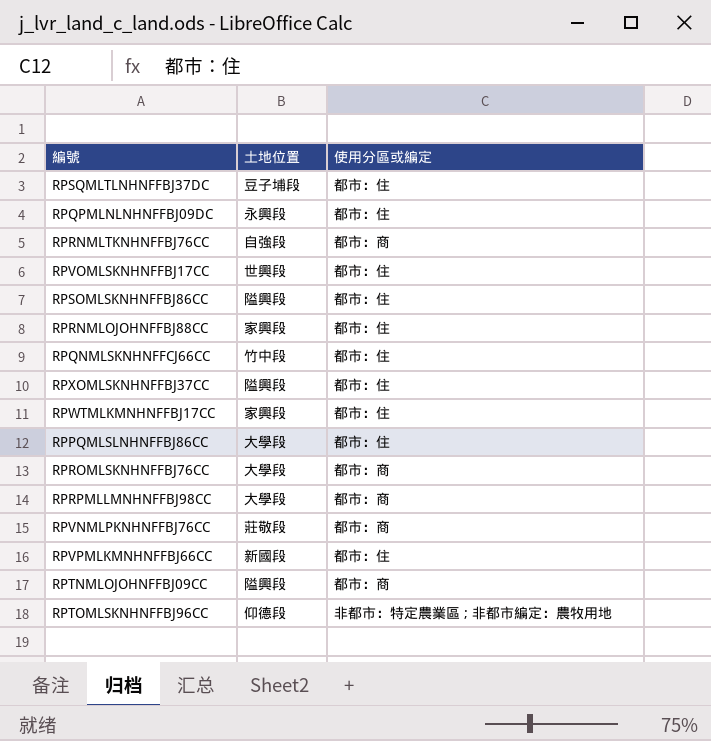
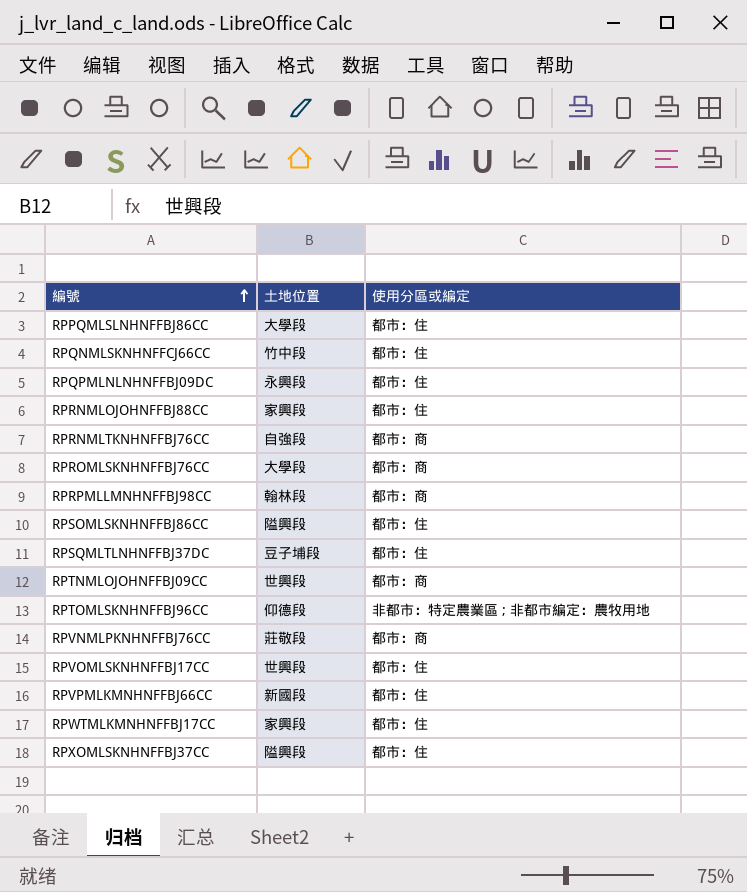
row order: none -> 編號 ascending
RPRPMLLMNHNFFBJ98CC | 土地位置: 大學段 -> 翰林段
RPTNMLOJOHNFFBJ09CC | 土地位置: 隘興段 -> 世興段

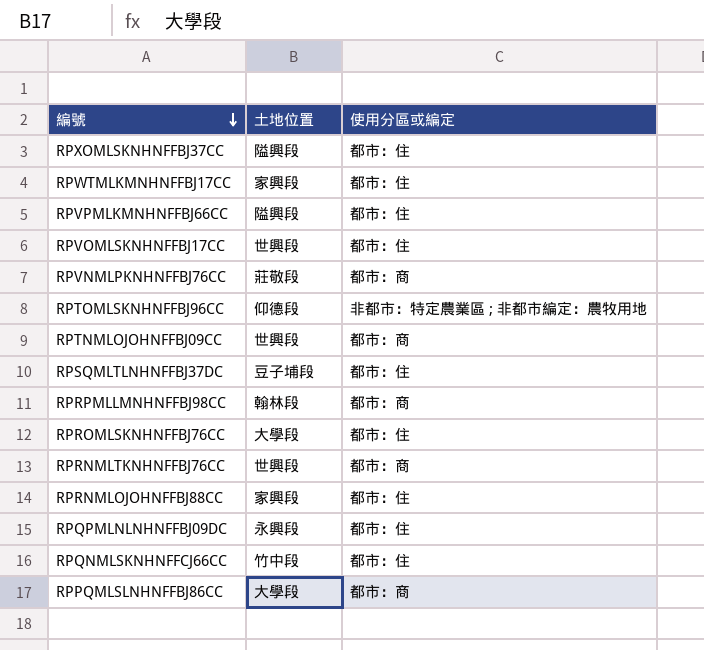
row order: 編號 ascending -> 編號 descending
row RPSOMLSKNHNFFBJ86CC: 隘興段 | 都市：住 -> none
RPVPMLKMNHNFFBJ66CC | 土地位置: 新國段 -> 隘興段
RPROMLSKNHNFFBJ76CC | 使用分區或編定: 都市：商 -> 都市：住
RPRNMLTKNHNFFBJ76CC | 土地位置: 自強段 -> 世興段
RPPQMLSLNHNFFBJ86CC | 使用分區或編定: 都市：住 -> 都市：商

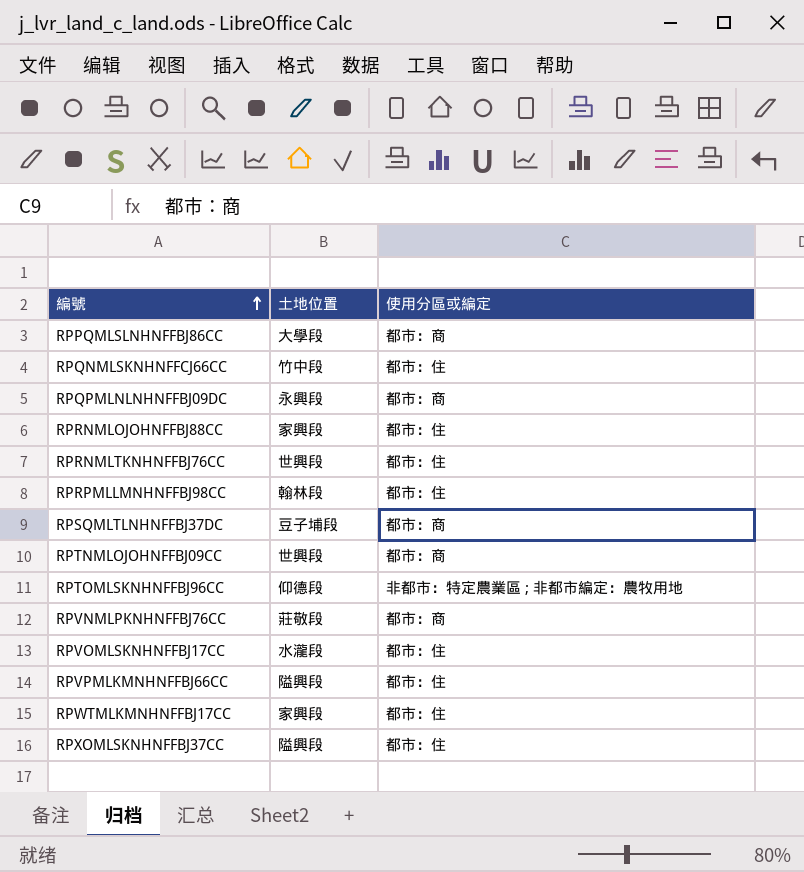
row order: 編號 descending -> 編號 ascending
row RPROMLSKNHNFFBJ76CC: 大學段 | 都市：住 -> none
RPQPMLNLNHNFFBJ09DC | 使用分區或編定: 都市：住 -> 都市：商
RPRNMLTKNHNFFBJ76CC | 使用分區或編定: 都市：商 -> 都市：住
RPRPMLLMNHNFFBJ98CC | 使用分區或編定: 都市：商 -> 都市：住
RPSQMLTLNHNFFBJ37DC | 使用分區或編定: 都市：住 -> 都市：商
RPVOMLSKNHNFFBJ17CC | 土地位置: 世興段 -> 水瀧段

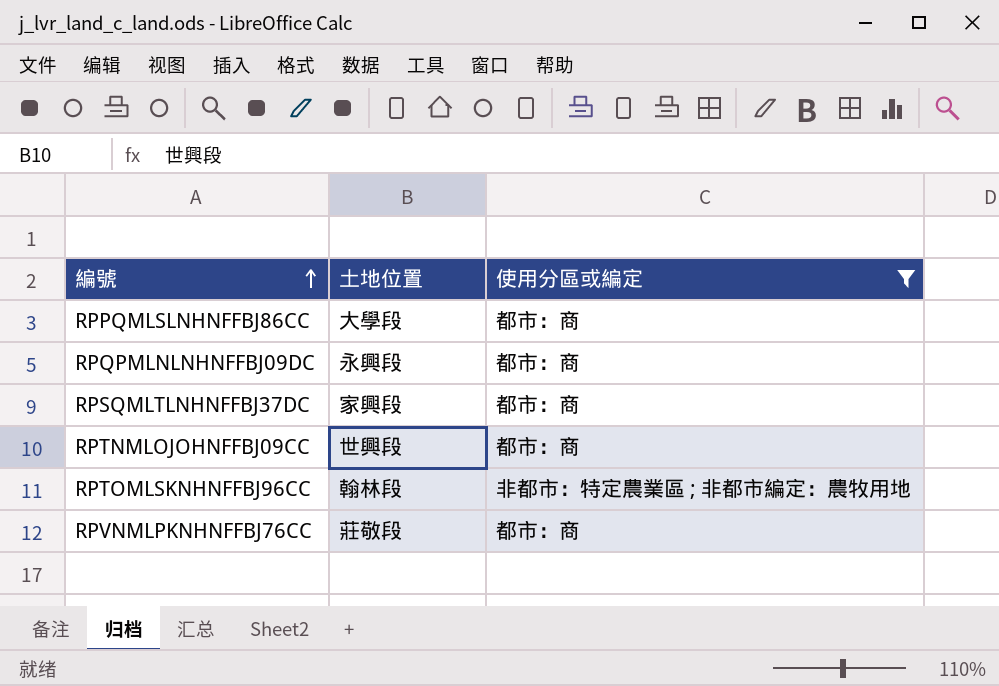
filter: none -> 使用分區或編定 != 都市：住
RPSQMLTLNHNFFBJ37DC | 土地位置: 豆子埔段 -> 家興段
RPTOMLSKNHNFFBJ96CC | 土地位置: 仰德段 -> 翰林段

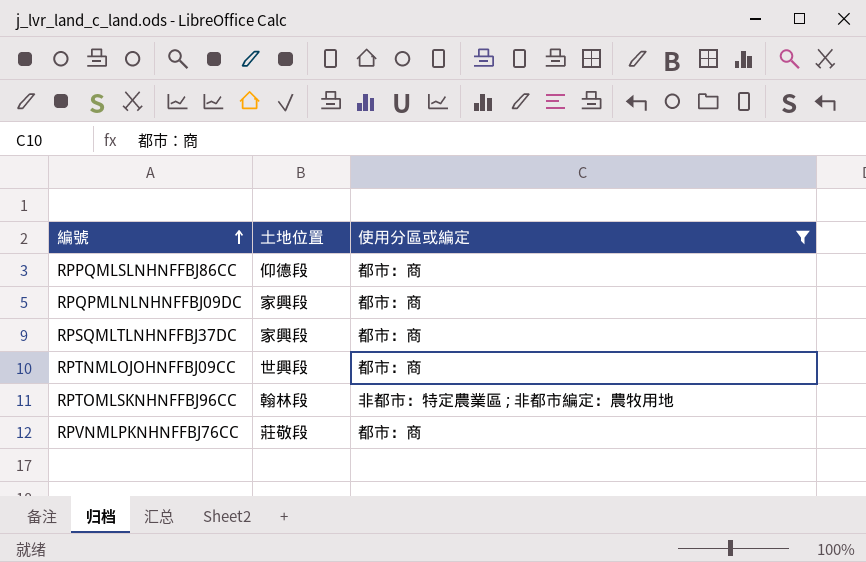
RPPQMLSLNHNFFBJ86CC | 土地位置: 大學段 -> 仰德段
RPQPMLNLNHNFFBJ09DC | 土地位置: 永興段 -> 家興段

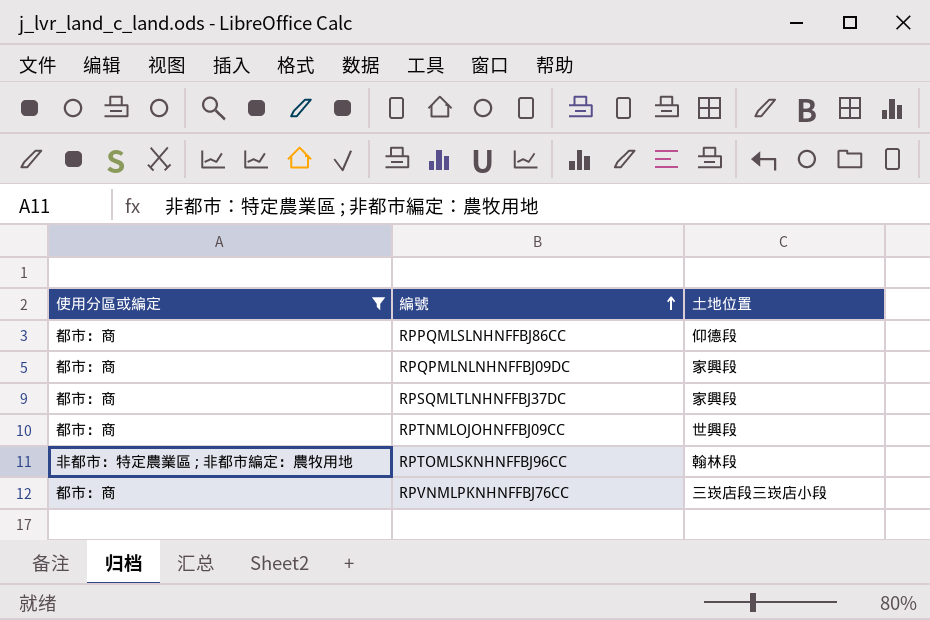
column 使用分區或編定 | position: 3 -> 1
RPVNMLPKNHNFFBJ76CC | 土地位置: 莊敬段 -> 三崁店段三崁店小段

